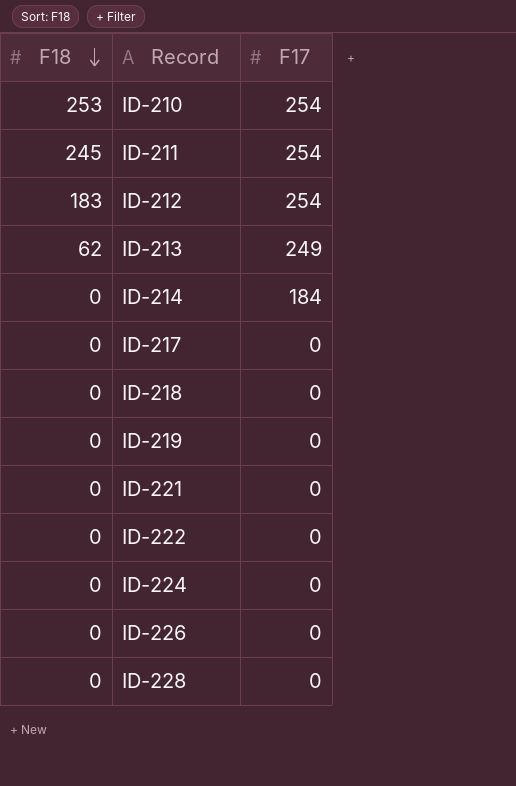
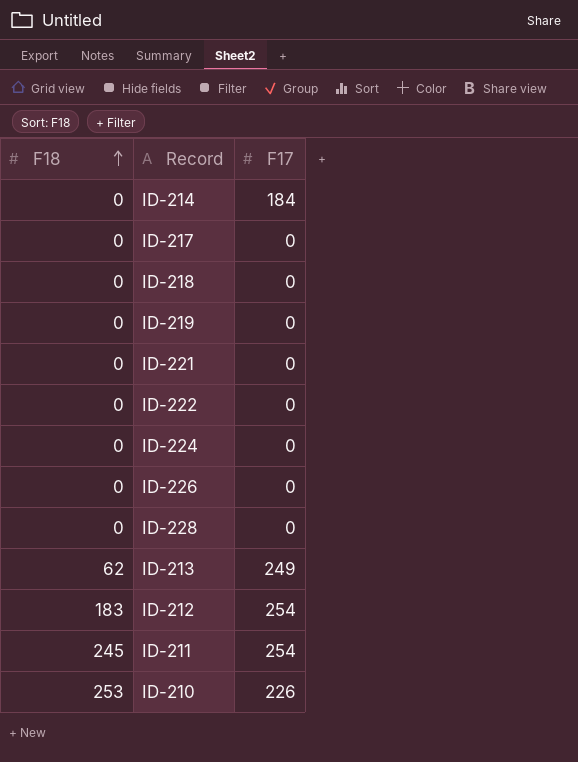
row order: F18 descending -> F18 ascending
ID-210 | F17: 254 -> 226

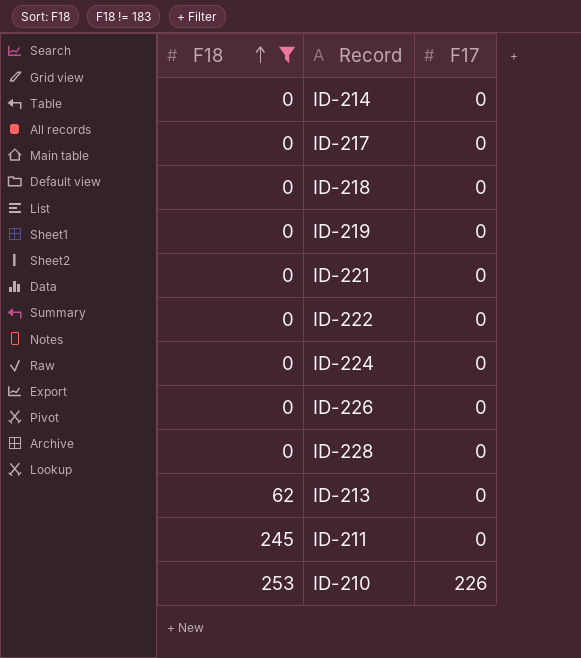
filter: none -> F18 != 183
ID-214 | F17: 184 -> 0
ID-213 | F17: 249 -> 0
ID-211 | F17: 254 -> 0

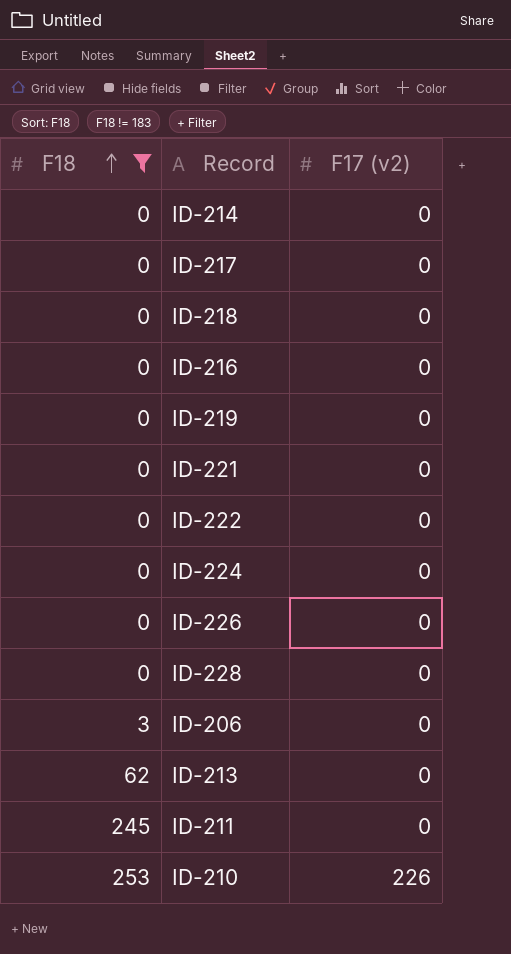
column name: F17 -> F17 (v2)
row ID-216: none -> 0 | 0
row ID-206: none -> 3 | 0

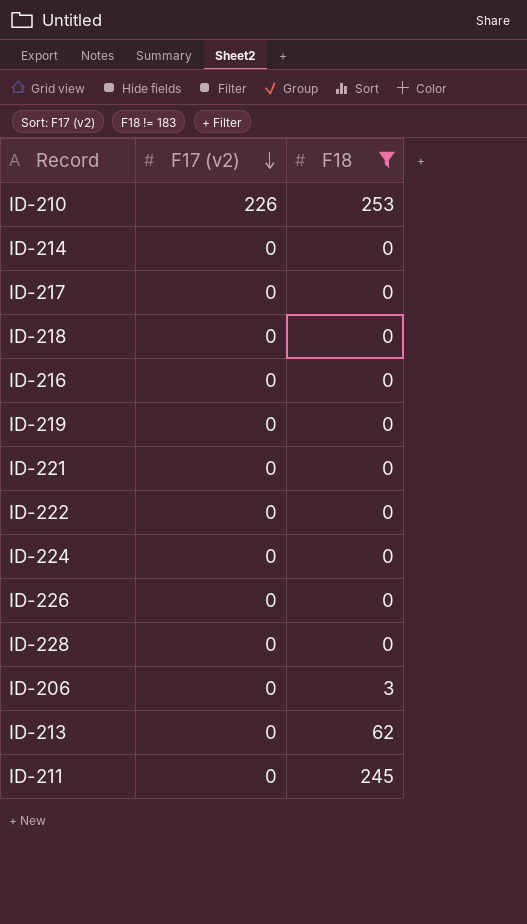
row order: F18 ascending -> F17 (v2) descending
column F18 | position: 1 -> 3

